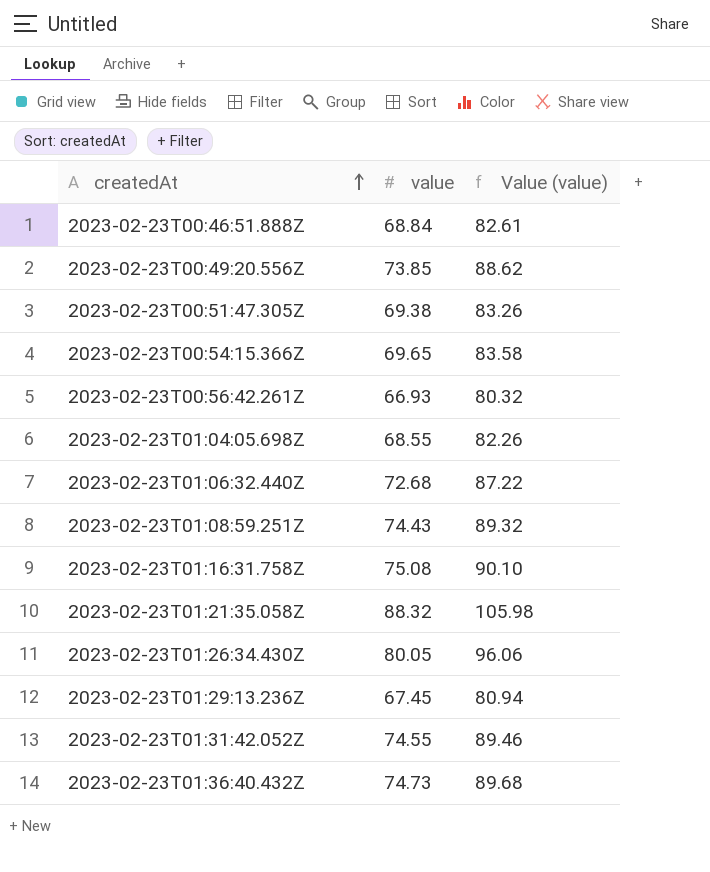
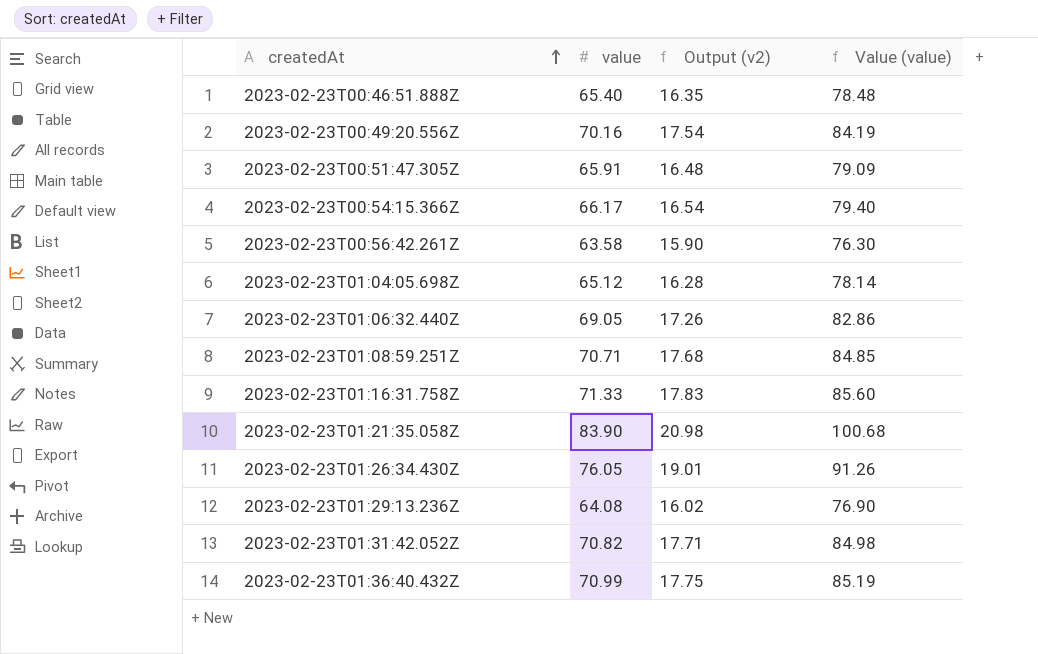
column Output (v2) | formula: none -> [value] * 0.25
2023-02-23T00:46:51.888Z | value: 68.84 -> 65.40
2023-02-23T00:46:51.888Z | Value (value): 82.61 -> 78.48
2023-02-23T00:49:20.556Z | value: 73.85 -> 70.16
2023-02-23T00:49:20.556Z | Value (value): 88.62 -> 84.19
2023-02-23T00:51:47.305Z | value: 69.38 -> 65.91
2023-02-23T00:51:47.305Z | Value (value): 83.26 -> 79.09
2023-02-23T00:54:15.366Z | value: 69.65 -> 66.17
2023-02-23T00:54:15.366Z | Value (value): 83.58 -> 79.40
2023-02-23T00:56:42.261Z | value: 66.93 -> 63.58
2023-02-23T00:56:42.261Z | Value (value): 80.32 -> 76.30
2023-02-23T01:04:05.698Z | value: 68.55 -> 65.12
2023-02-23T01:04:05.698Z | Value (value): 82.26 -> 78.14
2023-02-23T01:06:32.440Z | value: 72.68 -> 69.05
2023-02-23T01:06:32.440Z | Value (value): 87.22 -> 82.86
2023-02-23T01:08:59.251Z | value: 74.43 -> 70.71
2023-02-23T01:08:59.251Z | Value (value): 89.32 -> 84.85
2023-02-23T01:16:31.758Z | value: 75.08 -> 71.33
2023-02-23T01:16:31.758Z | Value (value): 90.10 -> 85.60
2023-02-23T01:21:35.058Z | value: 88.32 -> 83.90
2023-02-23T01:21:35.058Z | Value (value): 105.98 -> 100.68
2023-02-23T01:26:34.430Z | value: 80.05 -> 76.05
2023-02-23T01:26:34.430Z | Value (value): 96.06 -> 91.26
2023-02-23T01:29:13.236Z | value: 67.45 -> 64.08
2023-02-23T01:29:13.236Z | Value (value): 80.94 -> 76.90
2023-02-23T01:31:42.052Z | value: 74.55 -> 70.82
2023-02-23T01:31:42.052Z | Value (value): 89.46 -> 84.98
2023-02-23T01:36:40.432Z | value: 74.73 -> 70.99
2023-02-23T01:36:40.432Z | Value (value): 89.68 -> 85.19

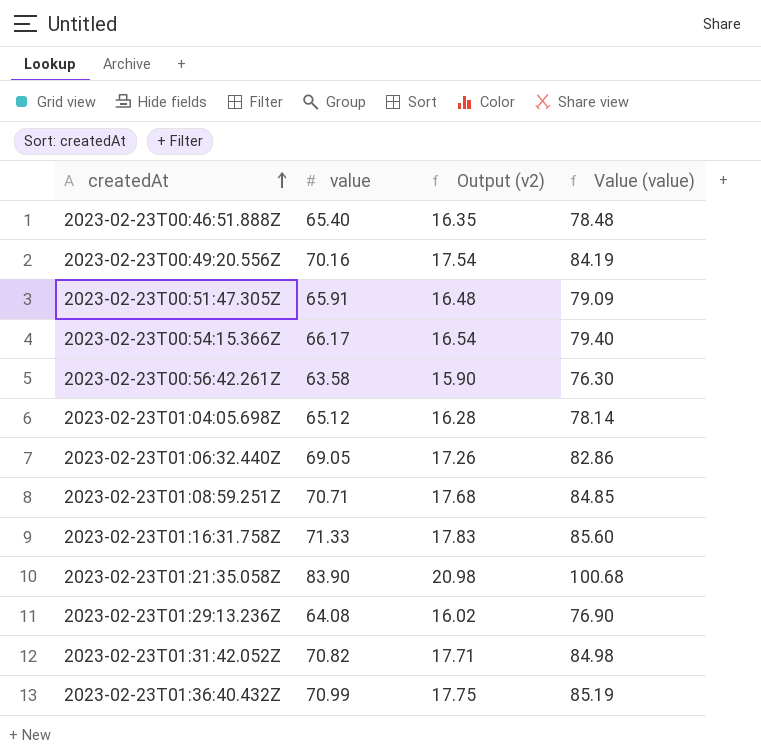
row 2023-02-23T01:26:34.430Z: 76.05 | 19.01 | 91.26 -> none

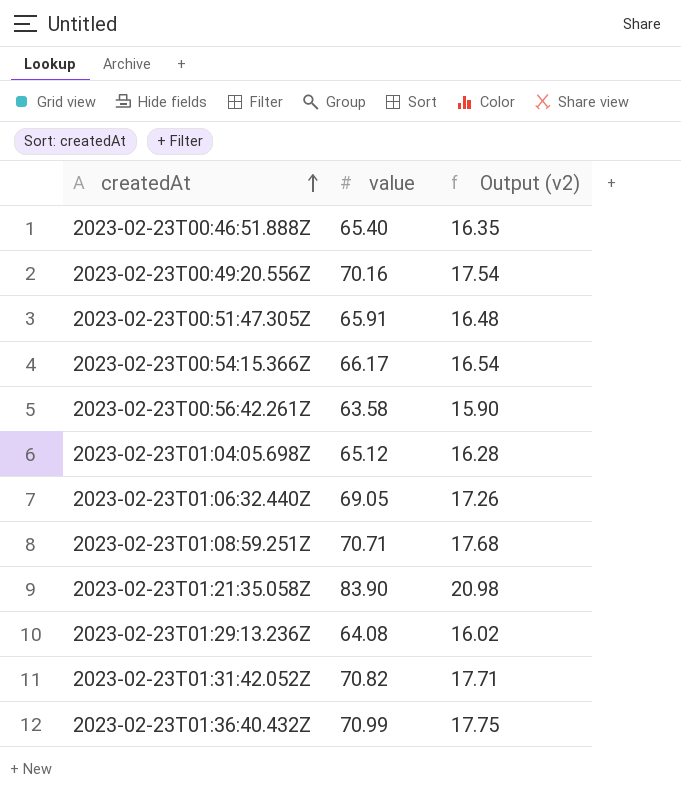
column Value (value) | formula: [value] * 1.2 -> none
row 2023-02-23T01:16:31.758Z: 71.33 | 17.83 | 85.60 -> none

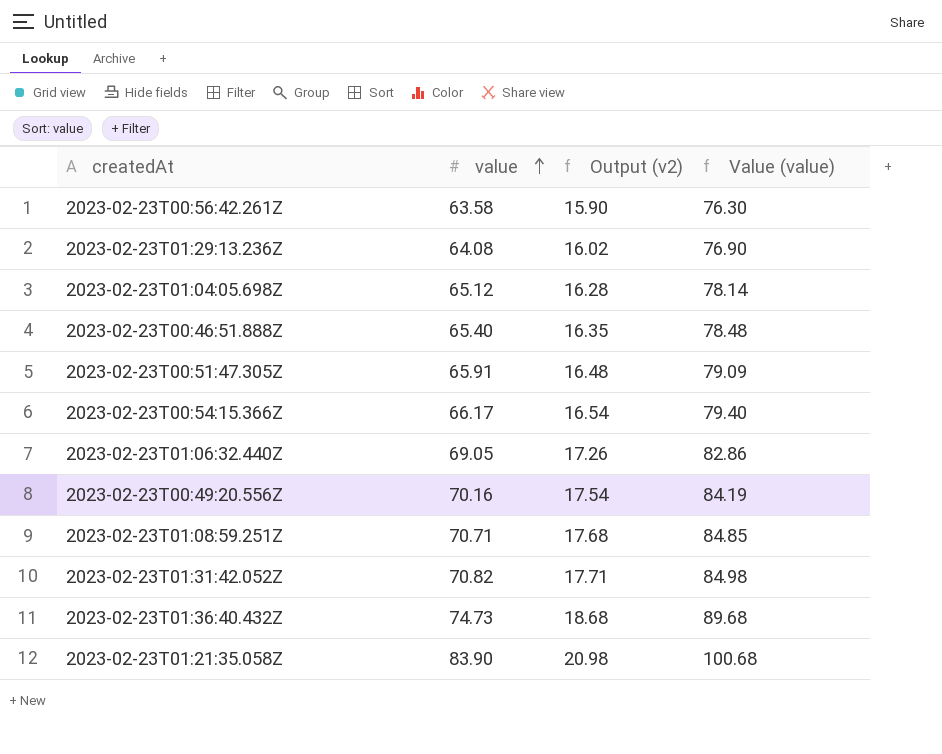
row order: createdAt ascending -> value ascending
column Value (value) | formula: none -> [value] * 1.2
2023-02-23T01:36:40.432Z | value: 70.99 -> 74.73
2023-02-23T01:36:40.432Z | Output (v2): 17.75 -> 18.68

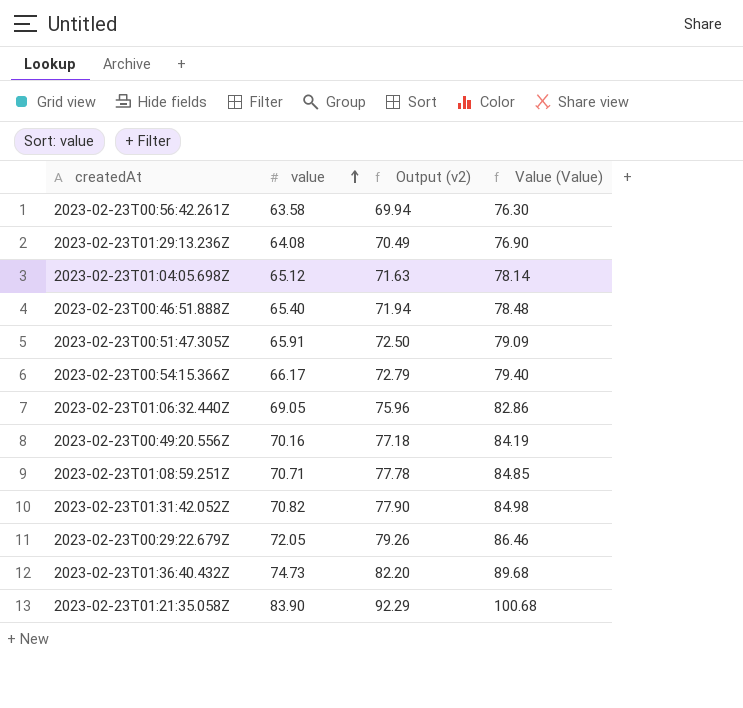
column Output (v2) | formula: [value] * 0.25 -> [value] * 1.1
column name: Value (value) -> Value (Value)
row 2023-02-23T00:29:22.679Z: none -> 72.05 | 79.26 | 86.46

